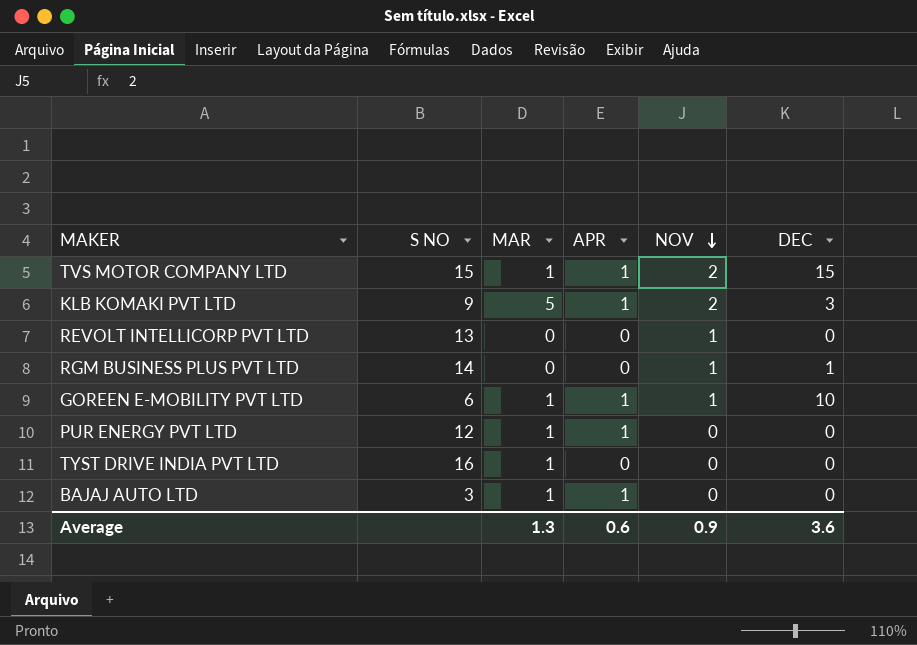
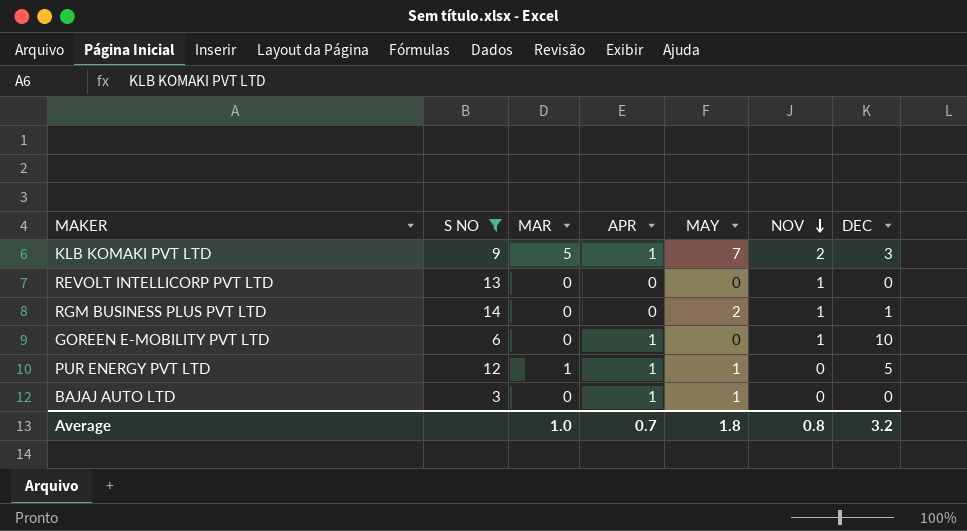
filter: none -> S NO <= 14
column MAY | position: none -> 5
GOREEN E-MOBILITY PVT LTD | MAR: 1 -> 0
PUR ENERGY PVT LTD | DEC: 0 -> 5
BAJAJ AUTO LTD | MAR: 1 -> 0
Average | MAR: 1.3 -> 1.0
Average | APR: 0.6 -> 0.7
Average | NOV: 0.9 -> 0.8
Average | DEC: 3.6 -> 3.2

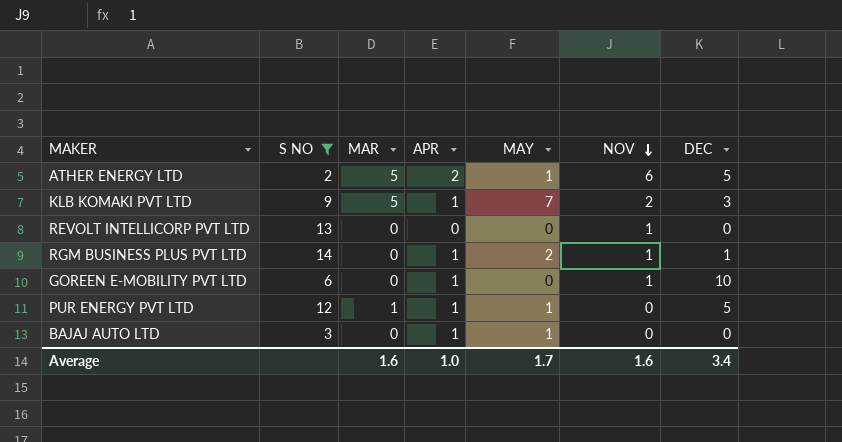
row ATHER ENERGY LTD: none -> 2 | 5 | 2 | 1 | 6 | 5
RGM BUSINESS PLUS PVT LTD | APR: 0 -> 1
Average | MAR: 1.0 -> 1.6
Average | APR: 0.7 -> 1.0
Average | MAY: 1.8 -> 1.7
Average | NOV: 0.8 -> 1.6
Average | DEC: 3.2 -> 3.4

